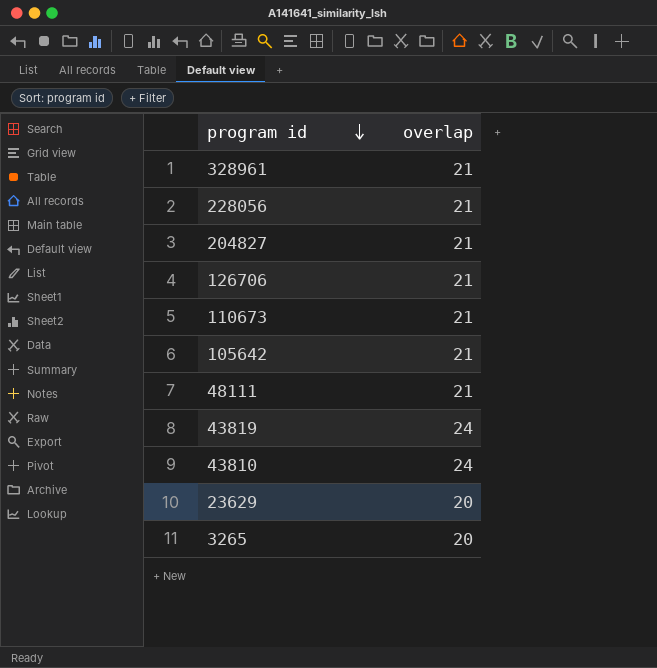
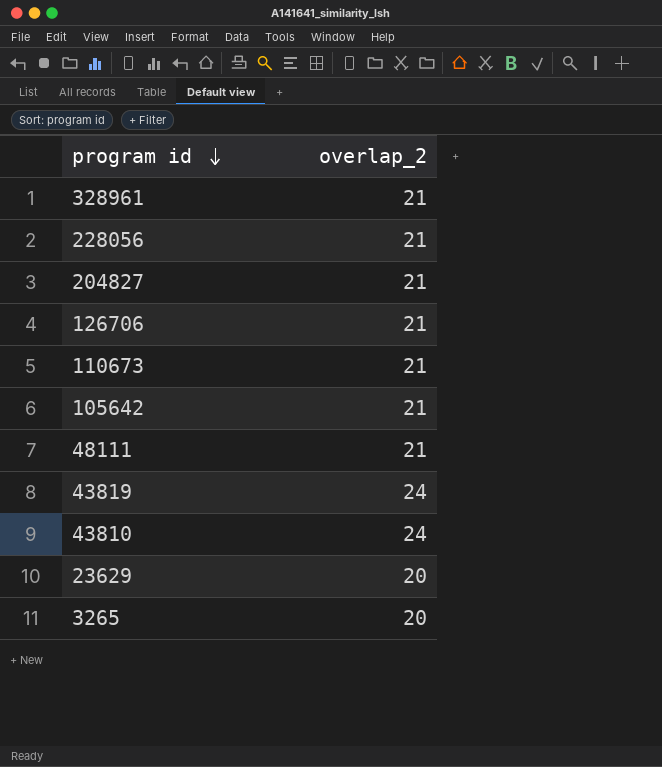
column name: overlap -> overlap_2

